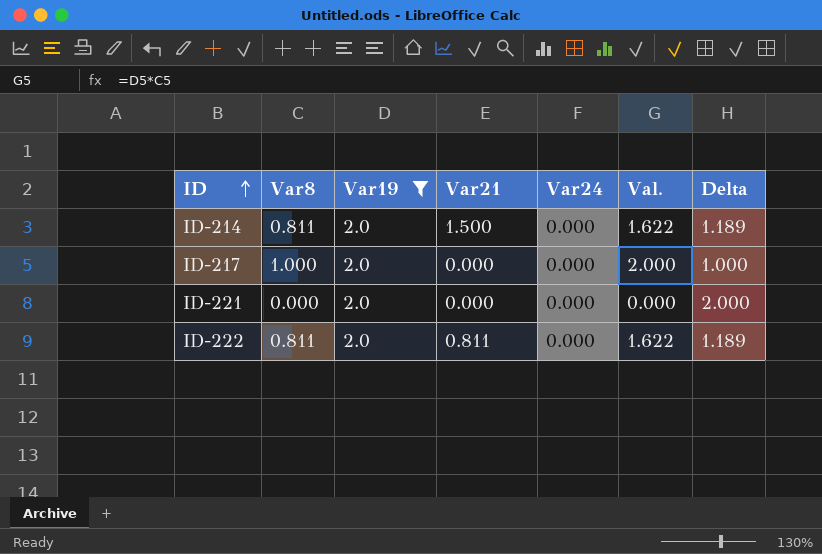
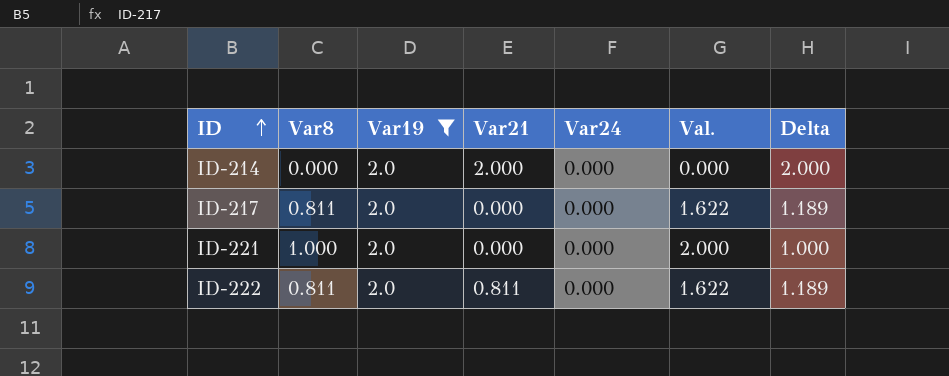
ID-214 | Var8: 0.811 -> 0.000
ID-214 | Var21: 1.500 -> 2.000
ID-214 | Val.: 1.622 -> 0.000
ID-214 | Delta: 1.189 -> 2.000
ID-217 | Var8: 1.000 -> 0.811
ID-217 | Val.: 2.000 -> 1.622
ID-217 | Delta: 1.000 -> 1.189
ID-221 | Var8: 0.000 -> 1.000
ID-221 | Val.: 0.000 -> 2.000
ID-221 | Delta: 2.000 -> 1.000

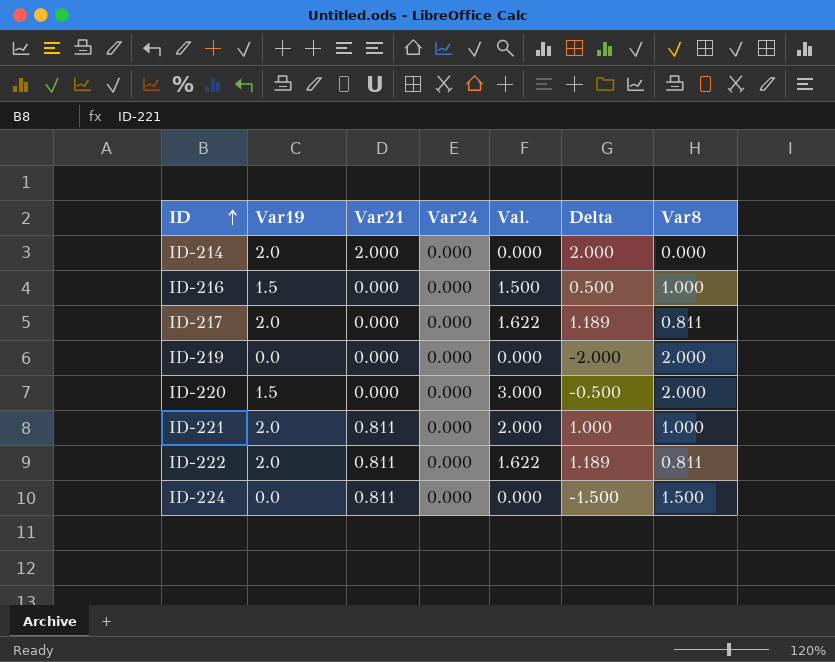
filter: Var19 = 2.0 -> none
column Var8 | position: 2 -> 7
ID-221 | Var21: 0.000 -> 0.811

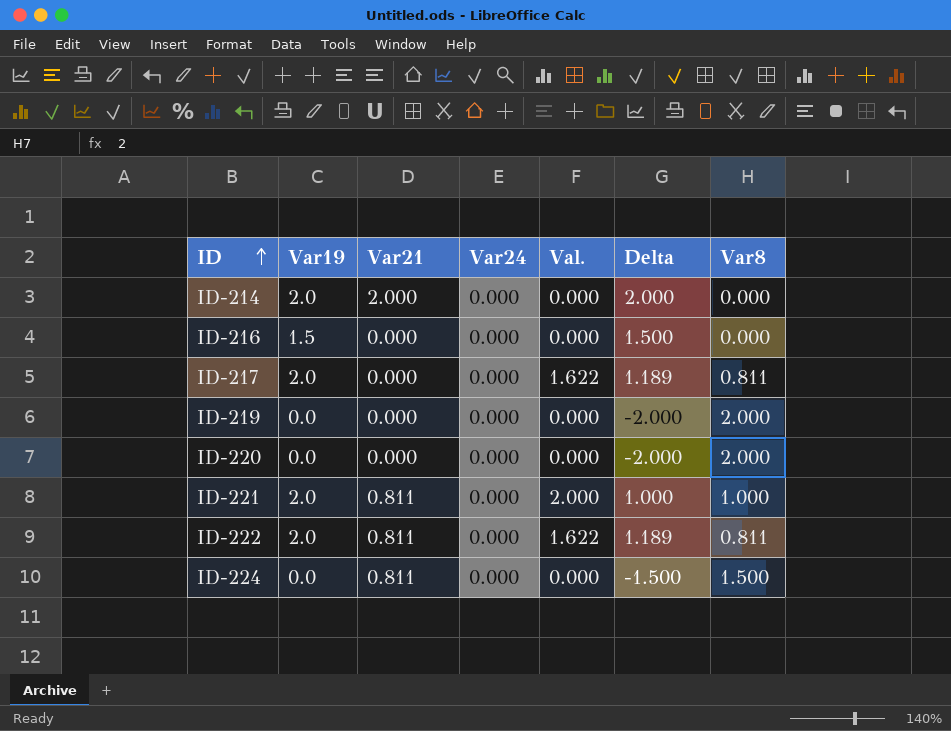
ID-216 | Val.: 1.500 -> 0.000
ID-216 | Delta: 0.500 -> 1.500
ID-216 | Var8: 1.000 -> 0.000
ID-220 | Var19: 1.5 -> 0.0
ID-220 | Val.: 3.000 -> 0.000
ID-220 | Delta: -0.500 -> -2.000

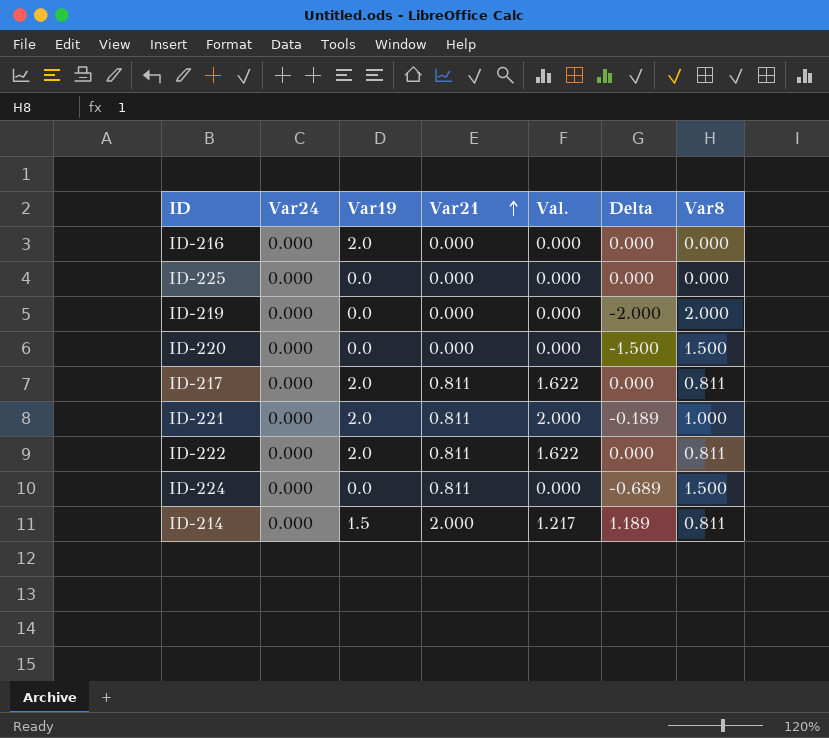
row order: ID ascending -> Var21 ascending
column Var24 | position: 4 -> 2
column Delta | formula: [Var19] - [Var8] -> [Var21] - [Var8]
ID-216 | Var19: 1.5 -> 2.0
row ID-225: none -> 0.000 | 0.0 | 0.000 | 0.000 | 0.000 | 0.000
ID-220 | Var8: 2.000 -> 1.500
ID-217 | Var21: 0.000 -> 0.811
ID-214 | Var19: 2.0 -> 1.5
ID-214 | Val.: 0.000 -> 1.217
ID-214 | Var8: 0.000 -> 0.811

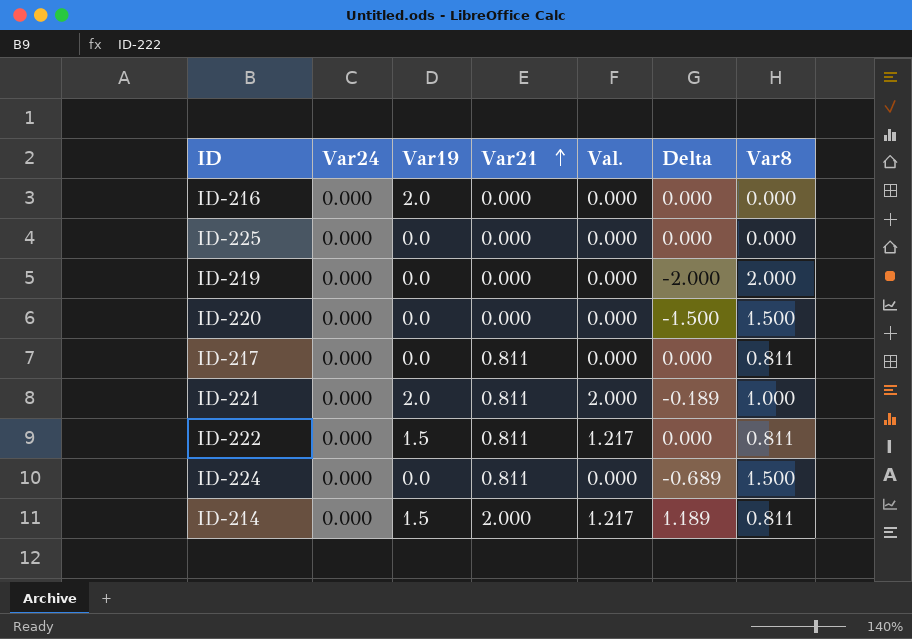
ID-217 | Var19: 2.0 -> 0.0
ID-217 | Val.: 1.622 -> 0.000
ID-222 | Var19: 2.0 -> 1.5
ID-222 | Val.: 1.622 -> 1.217

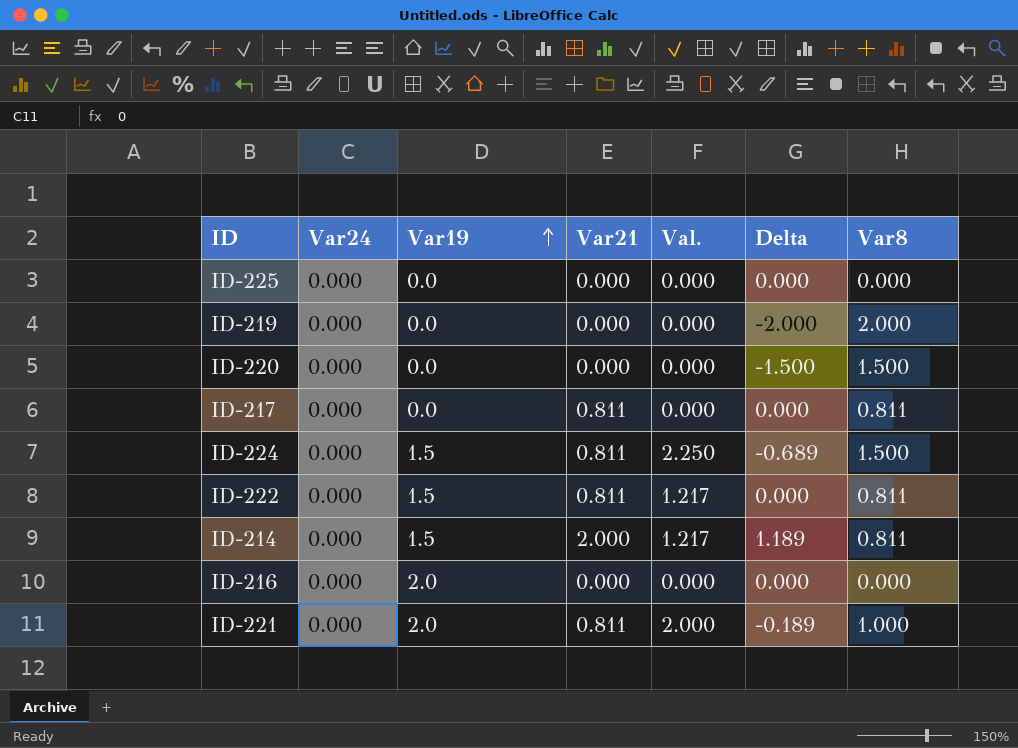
row order: Var21 ascending -> Var19 ascending
ID-224 | Var19: 0.0 -> 1.5
ID-224 | Val.: 0.000 -> 2.250

